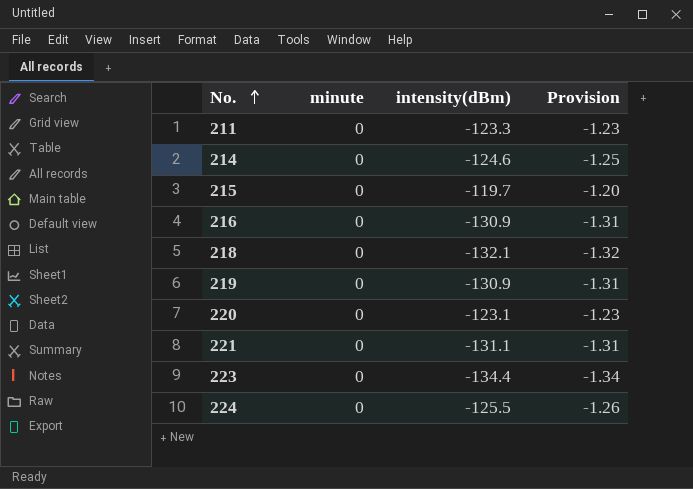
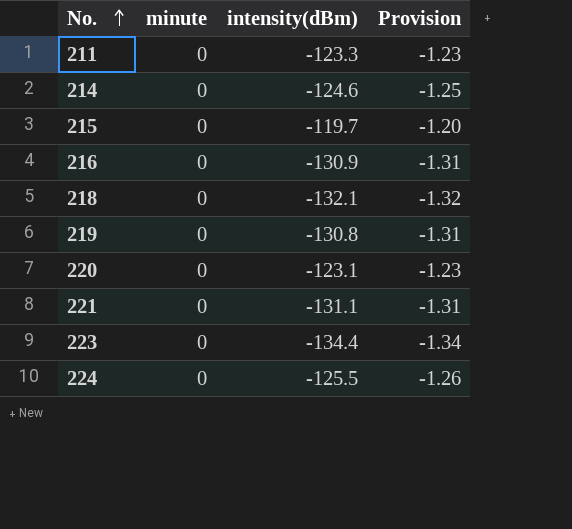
219 | intensity(dBm): -130.9 -> -130.8

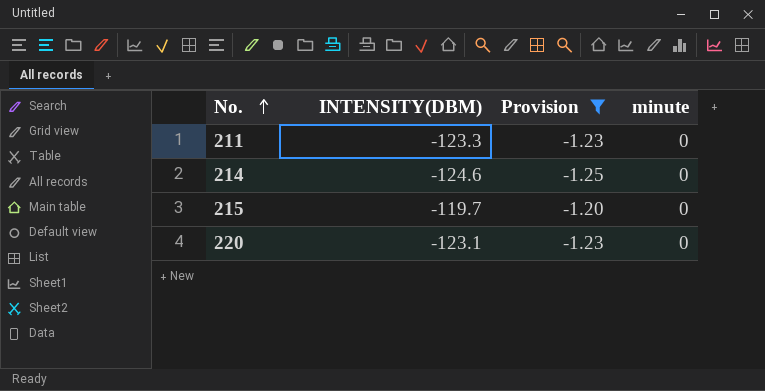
filter: none -> Provision >= -1.25
column name: intensity(dBm) -> INTENSITY(DBM)
column minute | position: 2 -> 4

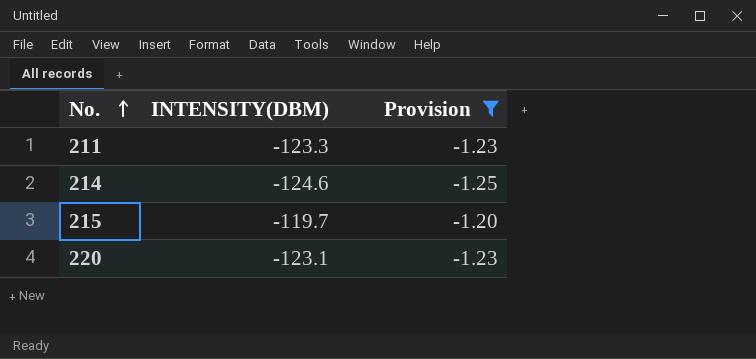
column minute | position: 4 -> none

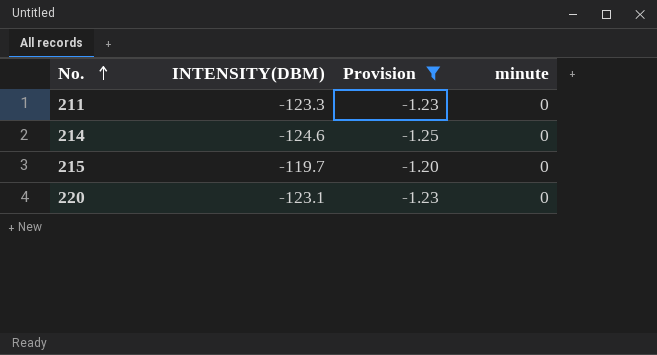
column minute | position: none -> 4

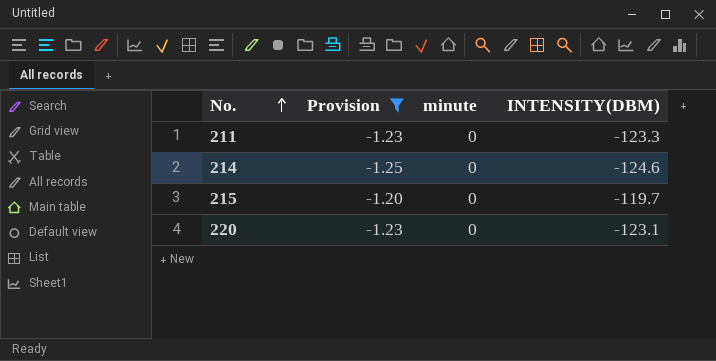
column INTENSITY(DBM) | position: 2 -> 4

